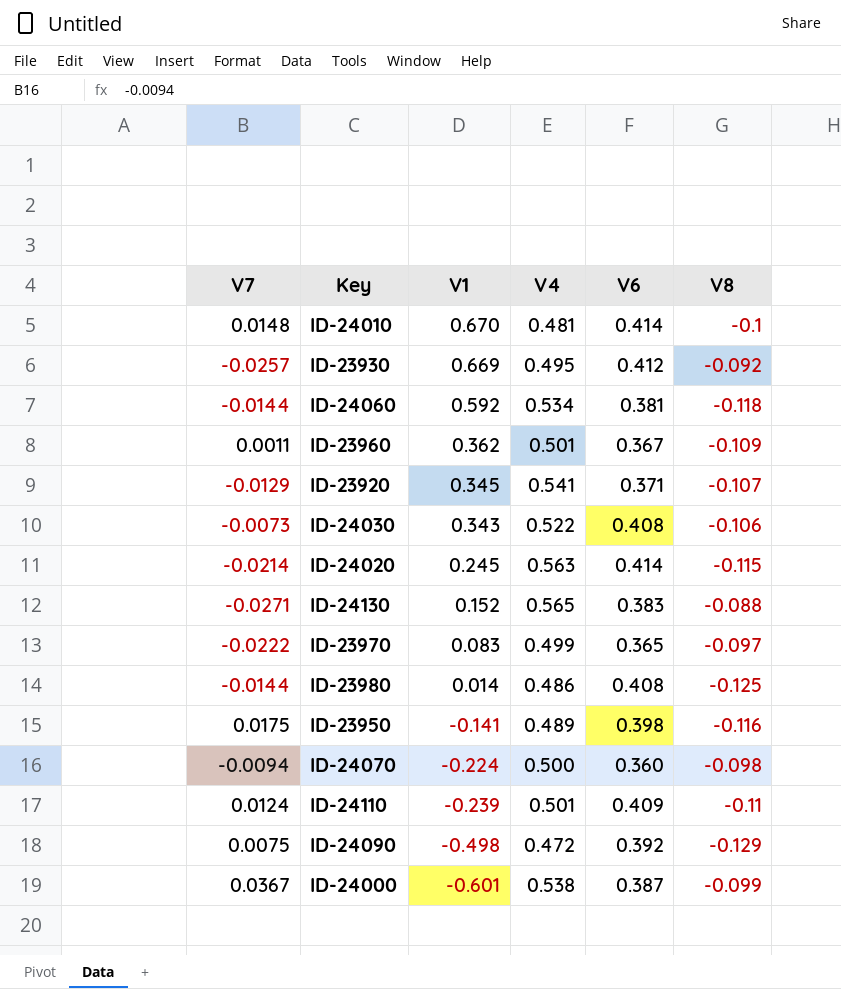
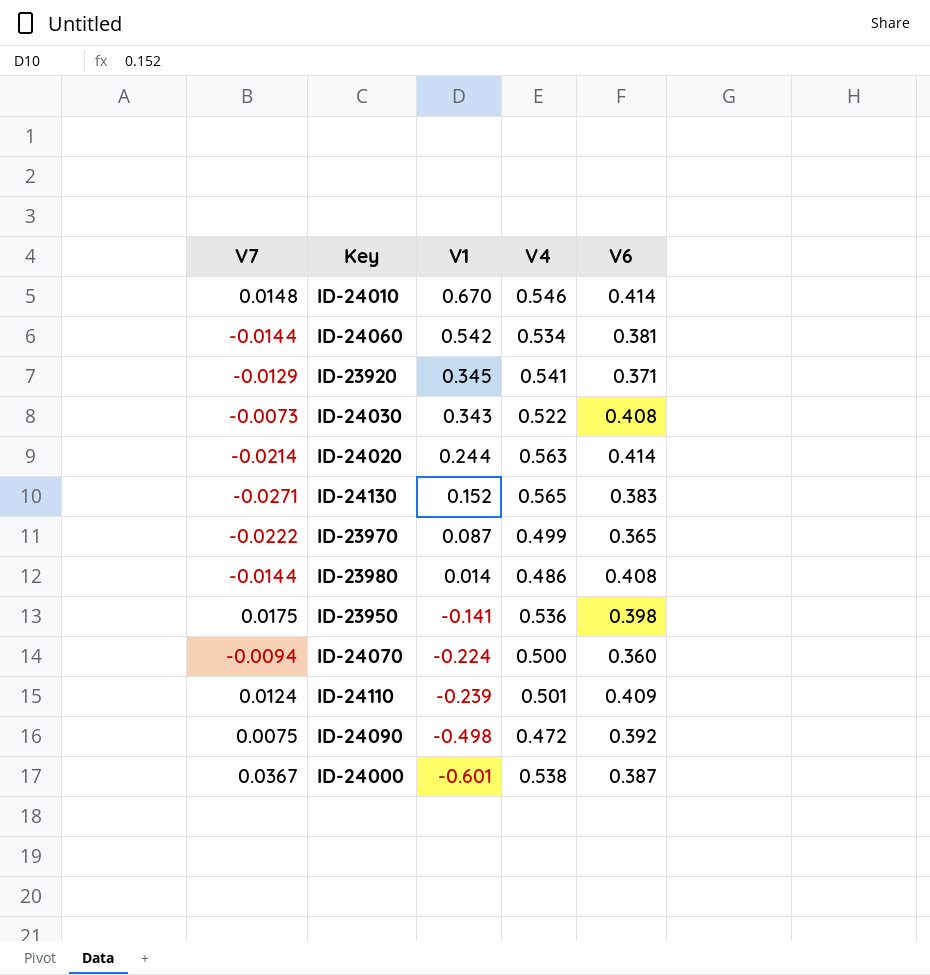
column V8 | position: 6 -> none
row ID-23930: -0.0257 | 0.669 | 0.495 | 0.412 | -0.092 -> none
row ID-23960: 0.0011 | 0.362 | 0.501 | 0.367 | -0.109 -> none
ID-24010 | V4: 0.481 -> 0.546
ID-24060 | V1: 0.592 -> 0.542
ID-24020 | V1: 0.245 -> 0.244
ID-23970 | V1: 0.083 -> 0.087
ID-23950 | V4: 0.489 -> 0.536

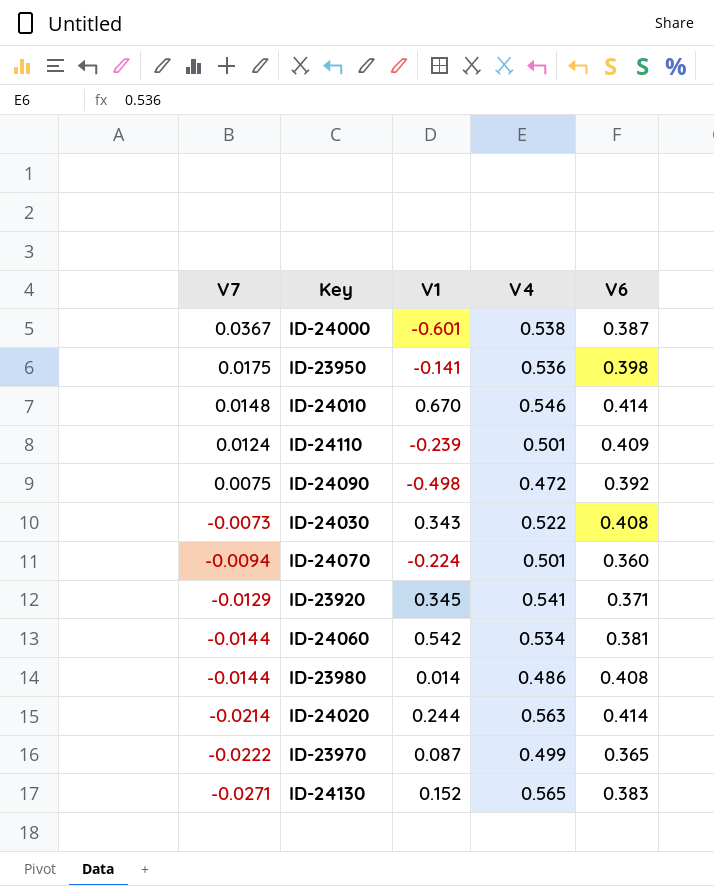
row order: V1 descending -> V7 descending
ID-24070 | V4: 0.500 -> 0.501

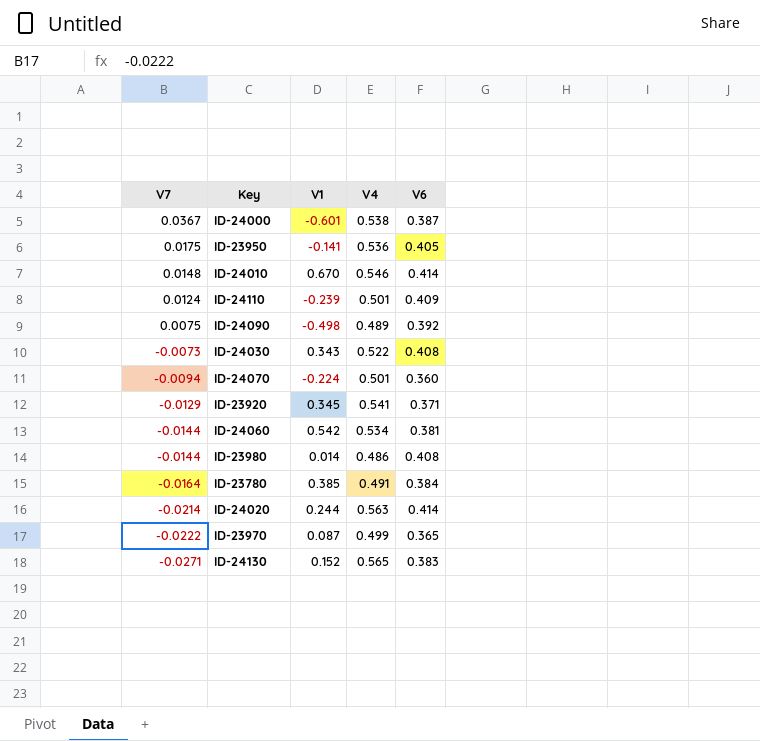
ID-23950 | V6: 0.398 -> 0.405
ID-24090 | V4: 0.472 -> 0.489
row ID-23780: none -> -0.0164 | 0.385 | 0.491 | 0.384

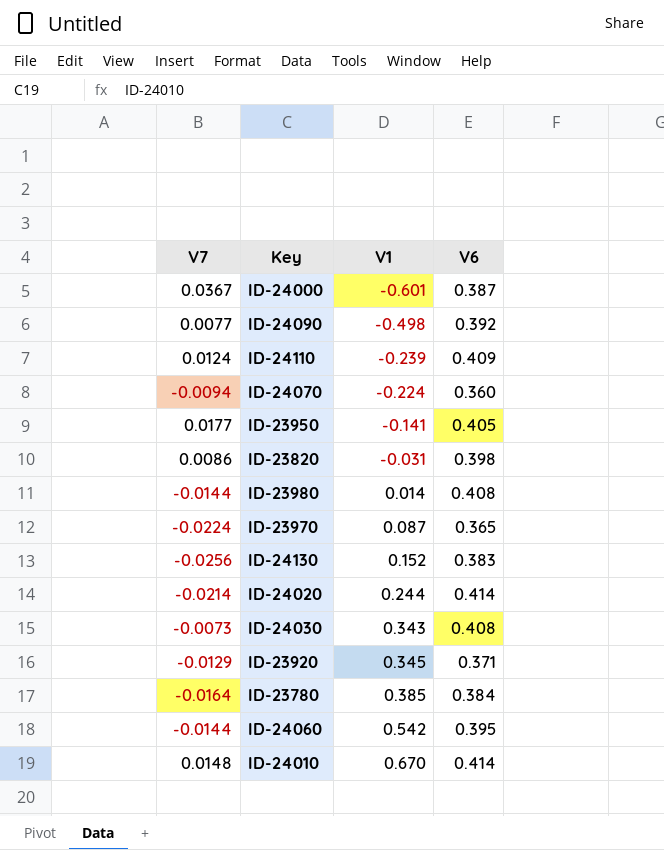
row order: V7 descending -> V1 ascending
column V4 | position: 4 -> none
ID-24090 | V7: 0.0075 -> 0.0077
ID-23950 | V7: 0.0175 -> 0.0177
row ID-23820: none -> 0.0086 | -0.031 | 0.398
ID-23970 | V7: -0.0222 -> -0.0224
ID-24130 | V7: -0.0271 -> -0.0256
ID-24060 | V6: 0.381 -> 0.395

